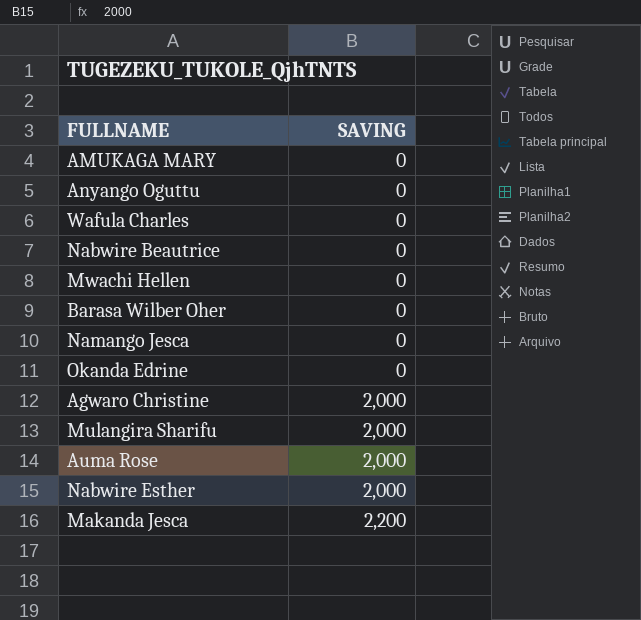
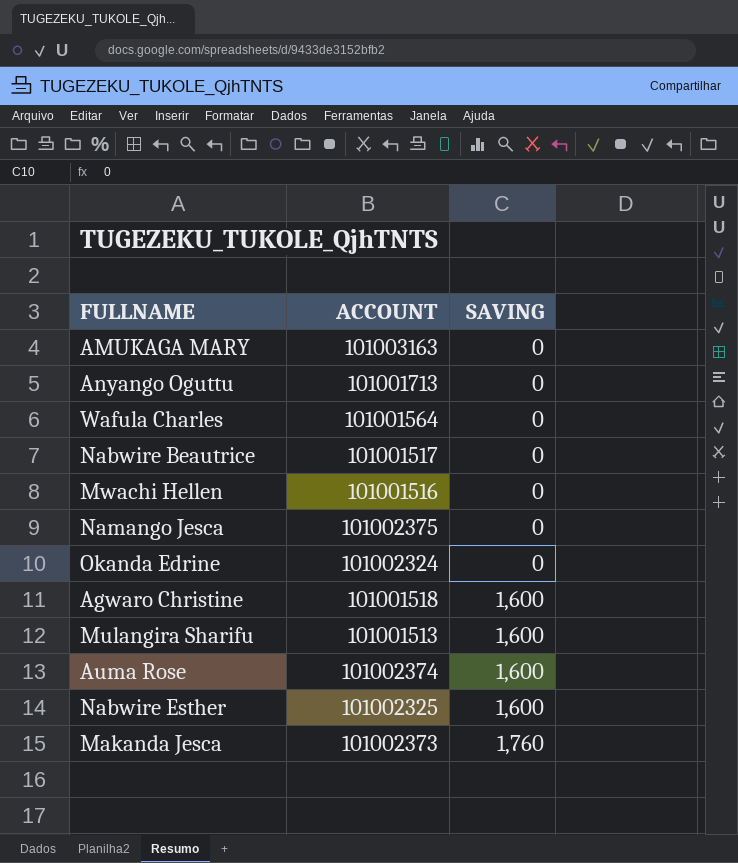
column ACCOUNT | position: none -> 2
row Barasa Wilber Oher: 0 -> none
Agwaro Christine | SAVING: 2,000 -> 1,600
Mulangira Sharifu | SAVING: 2,000 -> 1,600
Auma Rose | SAVING: 2,000 -> 1,600
Nabwire Esther | SAVING: 2,000 -> 1,600
Makanda Jesca | SAVING: 2,200 -> 1,760

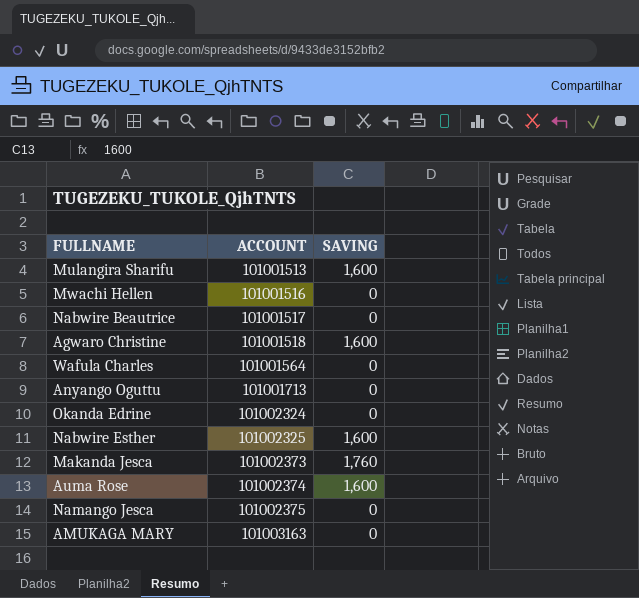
row order: SAVING ascending -> ACCOUNT ascending

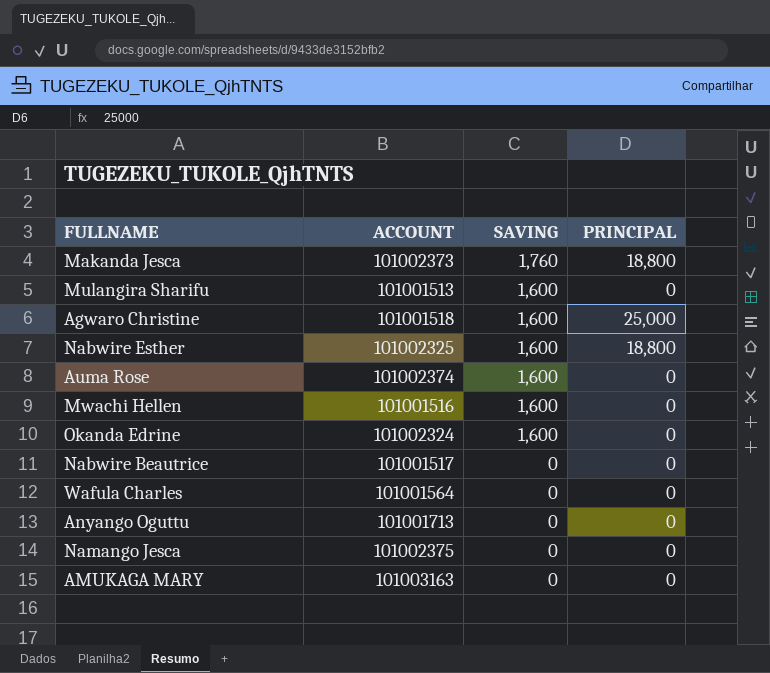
row order: ACCOUNT ascending -> SAVING descending
column PRINCIPAL | position: none -> 4
Mwachi Hellen | SAVING: 0 -> 1,600
Okanda Edrine | SAVING: 0 -> 1,600

